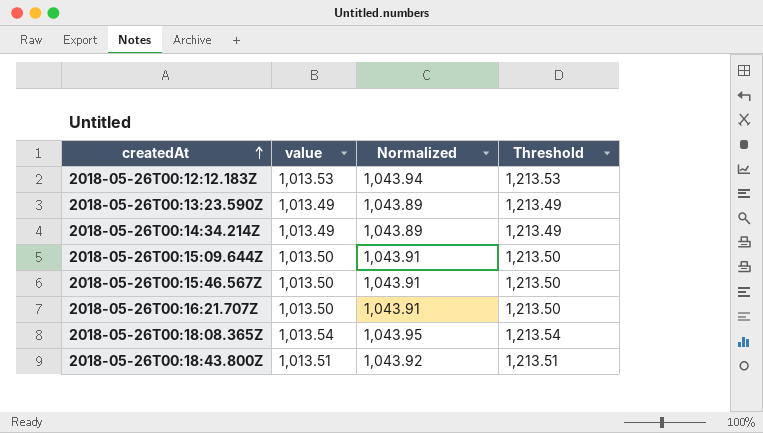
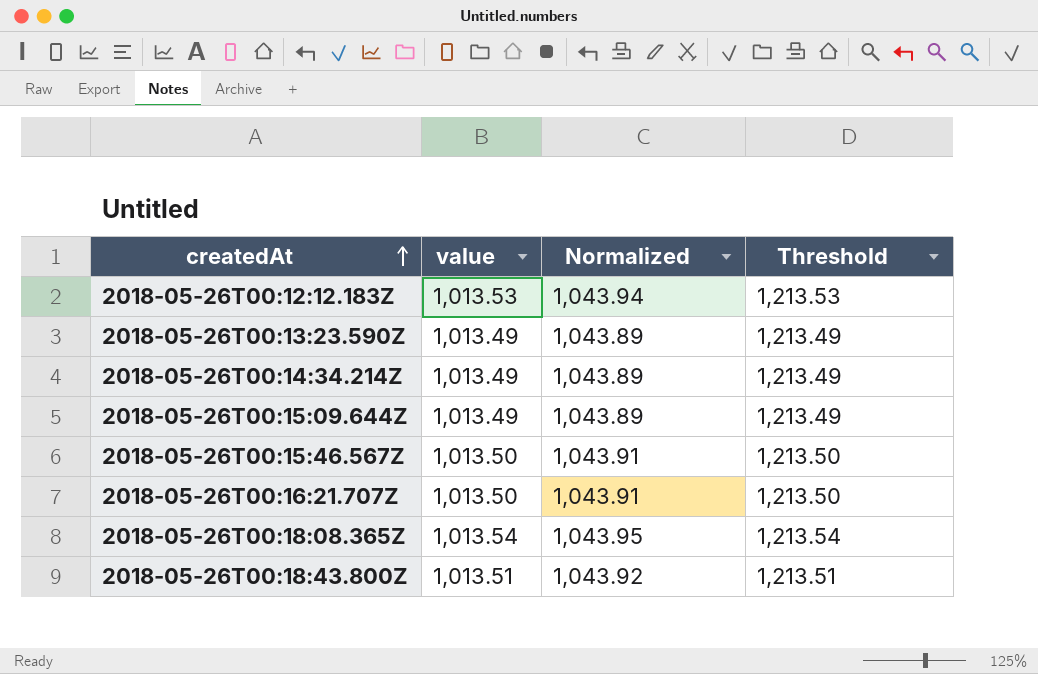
2018-05-26T00:15:09.644Z | value: 1,013.50 -> 1,013.49
2018-05-26T00:15:09.644Z | Normalized: 1,043.91 -> 1,043.89
2018-05-26T00:15:09.644Z | Threshold: 1,213.50 -> 1,213.49

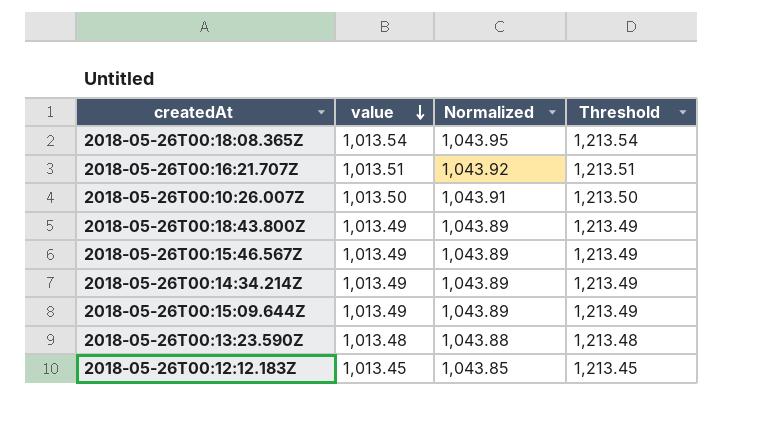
row order: createdAt ascending -> value descending
2018-05-26T00:16:21.707Z | value: 1,013.50 -> 1,013.51
2018-05-26T00:16:21.707Z | Normalized: 1,043.91 -> 1,043.92
2018-05-26T00:16:21.707Z | Threshold: 1,213.50 -> 1,213.51
row 2018-05-26T00:10:26.007Z: none -> 1,013.50 | 1,043.91 | 1,213.50
2018-05-26T00:18:43.800Z | value: 1,013.51 -> 1,013.49
2018-05-26T00:18:43.800Z | Normalized: 1,043.92 -> 1,043.89
2018-05-26T00:18:43.800Z | Threshold: 1,213.51 -> 1,213.49
2018-05-26T00:15:46.567Z | value: 1,013.50 -> 1,013.49
2018-05-26T00:15:46.567Z | Normalized: 1,043.91 -> 1,043.89
2018-05-26T00:15:46.567Z | Threshold: 1,213.50 -> 1,213.49
2018-05-26T00:13:23.590Z | value: 1,013.49 -> 1,013.48
2018-05-26T00:13:23.590Z | Normalized: 1,043.89 -> 1,043.88
2018-05-26T00:13:23.590Z | Threshold: 1,213.49 -> 1,213.48
2018-05-26T00:12:12.183Z | value: 1,013.53 -> 1,013.45
2018-05-26T00:12:12.183Z | Normalized: 1,043.94 -> 1,043.85
2018-05-26T00:12:12.183Z | Threshold: 1,213.53 -> 1,213.45

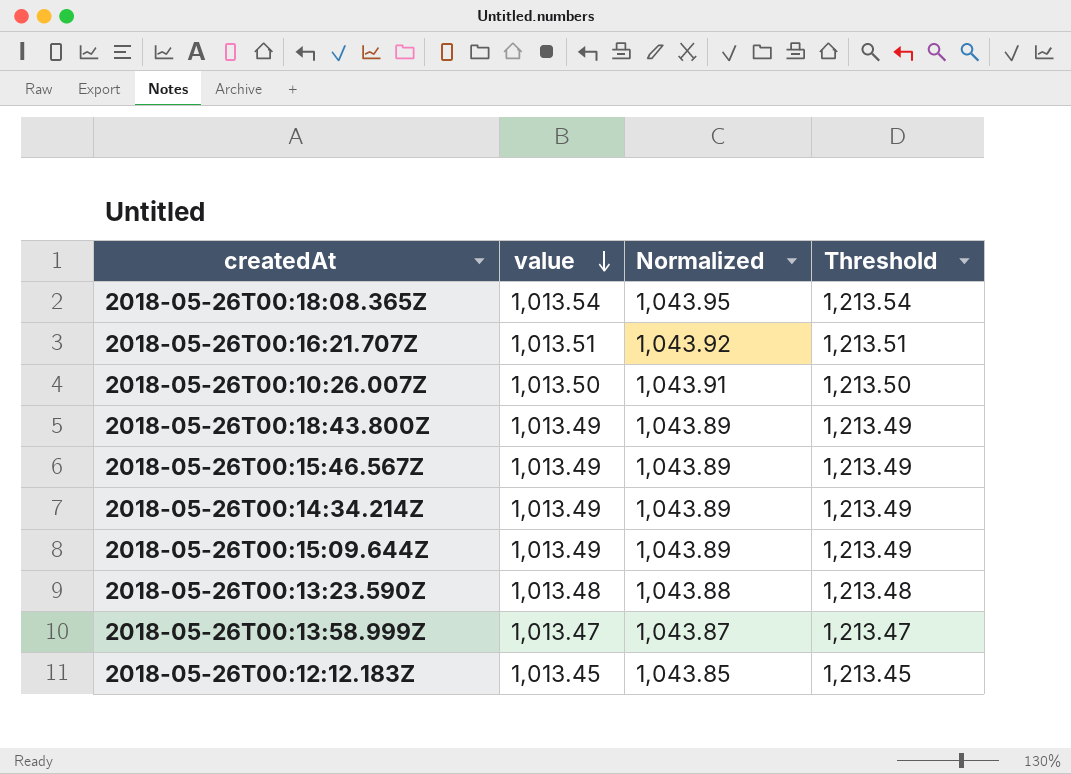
row 2018-05-26T00:13:58.999Z: none -> 1,013.47 | 1,043.87 | 1,213.47

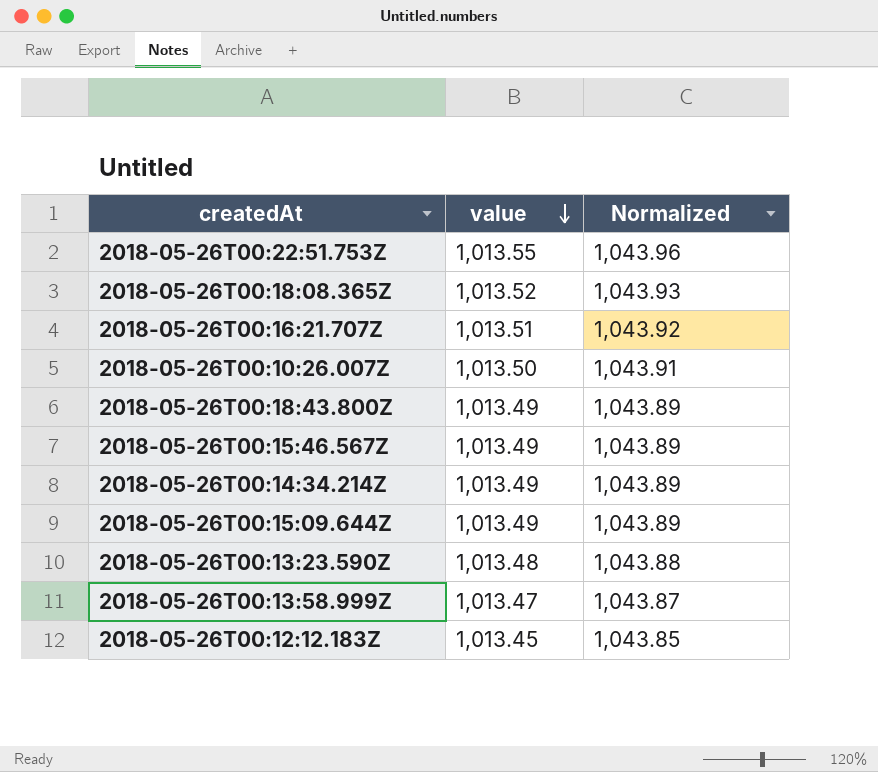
column Threshold | formula: [value] + 200 -> none
row 2018-05-26T00:22:51.753Z: none -> 1,013.55 | 1,043.96
2018-05-26T00:18:08.365Z | value: 1,013.54 -> 1,013.52
2018-05-26T00:18:08.365Z | Normalized: 1,043.95 -> 1,043.93

